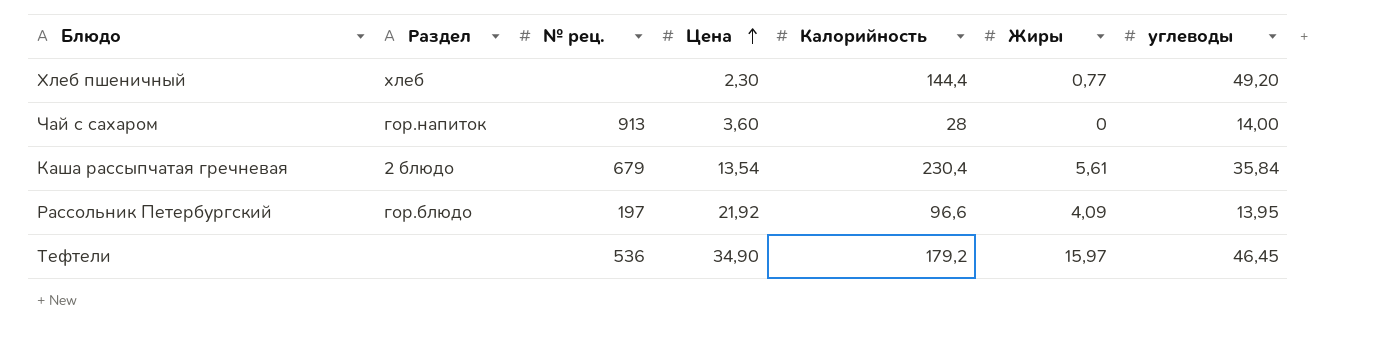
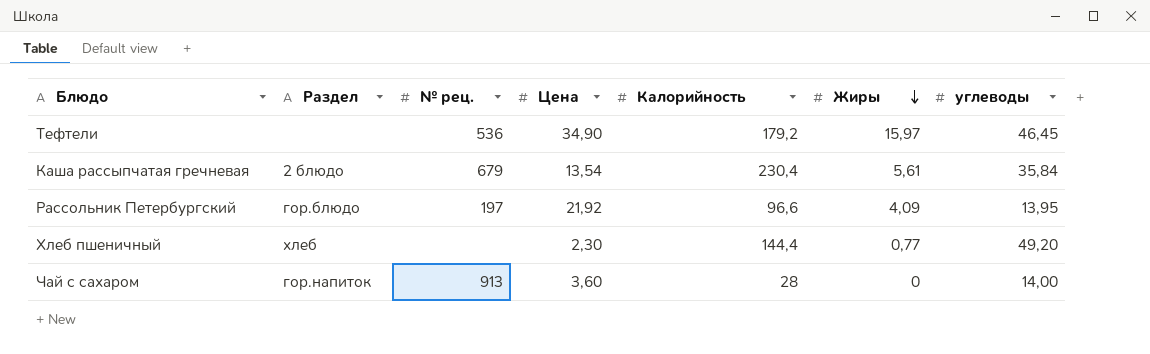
row order: Цена ascending -> Жиры descending

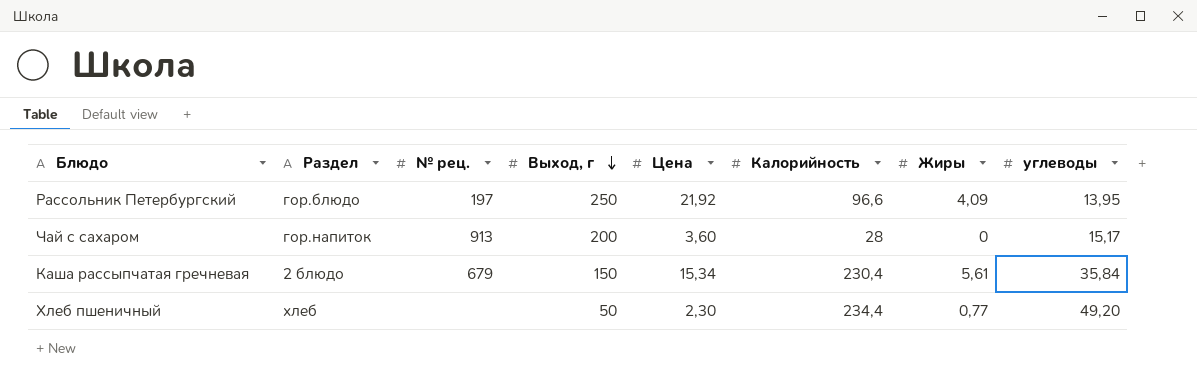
row order: Жиры descending -> Выход, г descending
column Выход, г | position: none -> 4
row Тефтели: none | 536 | 34,90 | 179,2 | 15,97 | 46,45 -> none
Чай с сахаром | углеводы: 14,00 -> 15,17
Каша рассыпчатая гречневая | Цена: 13,54 -> 15,34
Хлеб пшеничный | Калорийность: 144,4 -> 234,4

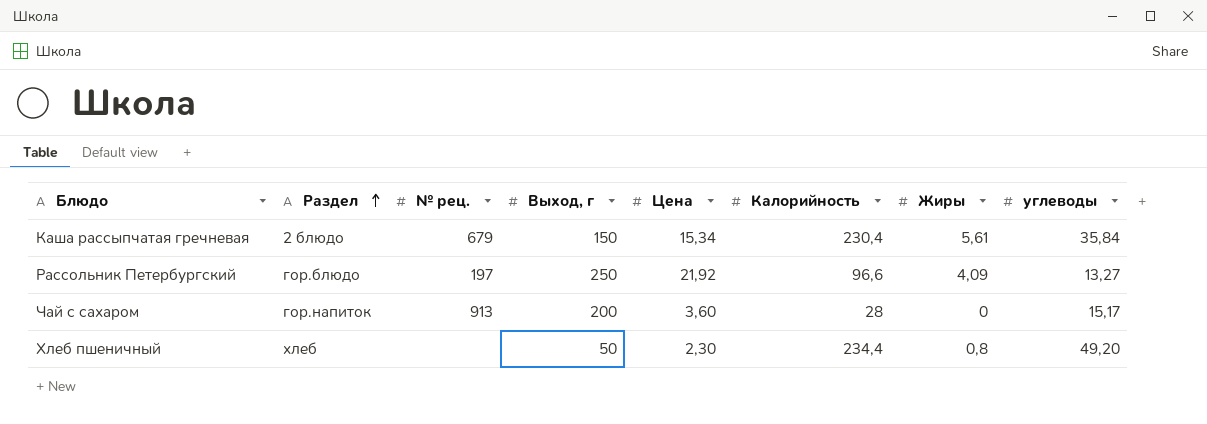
row order: Выход, г descending -> Раздел ascending
Рассольник Петербургский | углеводы: 13,95 -> 13,27
Хлеб пшеничный | Жиры: 0,77 -> 0,8

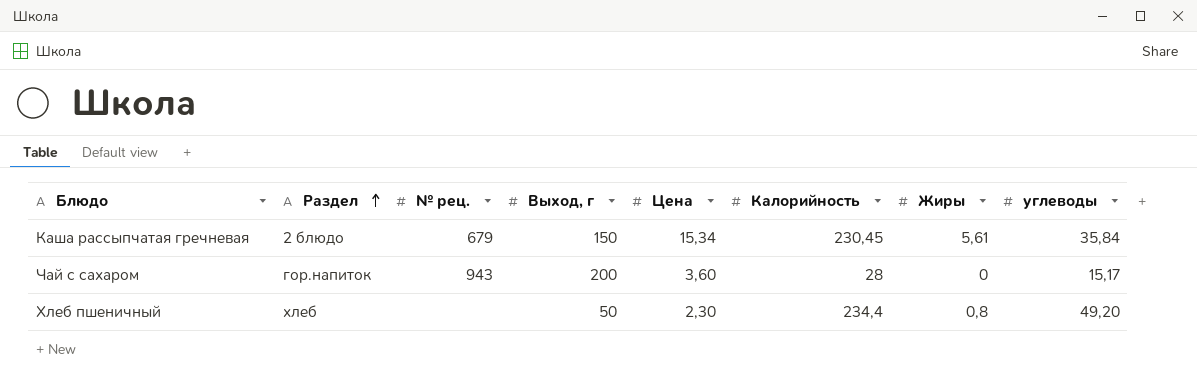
row Рассольник Петербургский: гор.блюдо | 197 | 250 | 21,92 | 96,6 | 4,09 | 13,27 -> none
Каша рассыпчатая гречневая | Калорийность: 230,4 -> 230,45
Чай с сахаром | № рец.: 913 -> 943

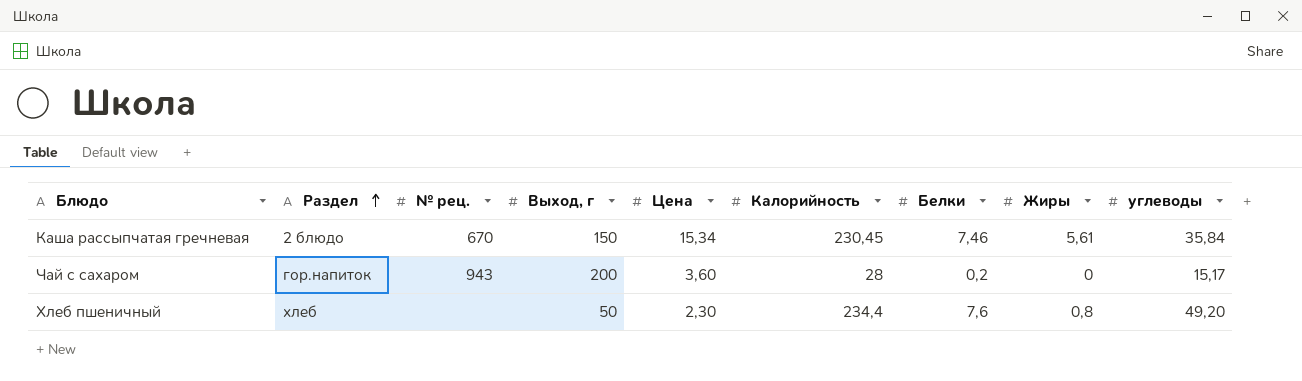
column Белки | position: none -> 7
Каша рассыпчатая гречневая | № рец.: 679 -> 670

